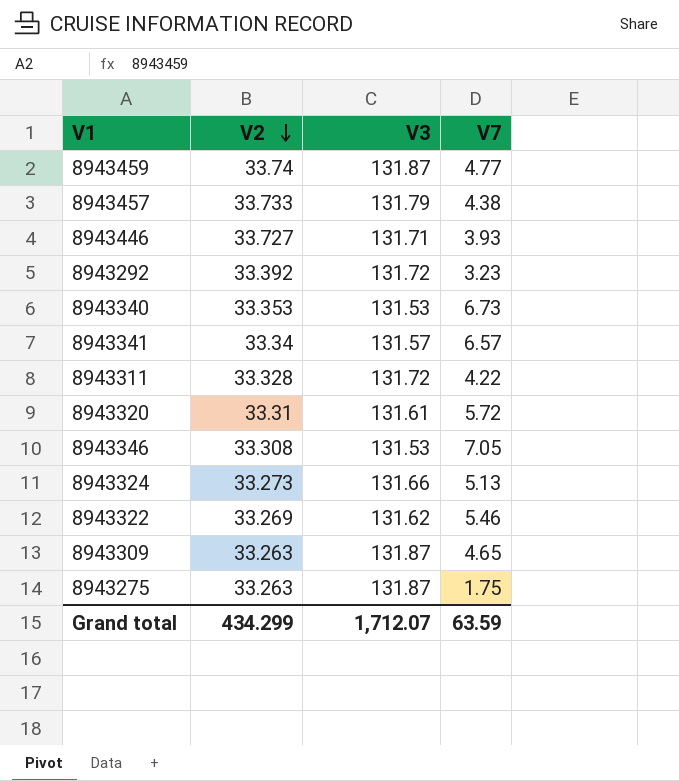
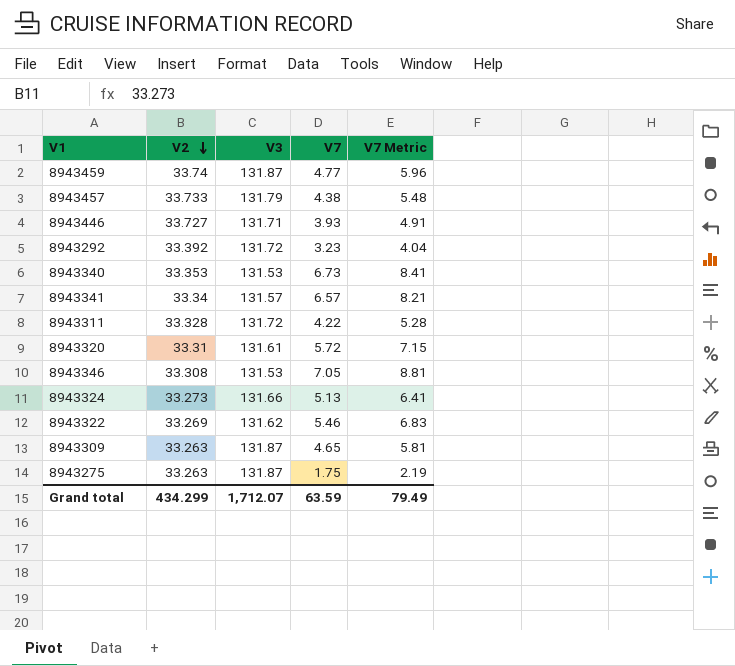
column V7 Metric | formula: none -> [V7] * 1.25

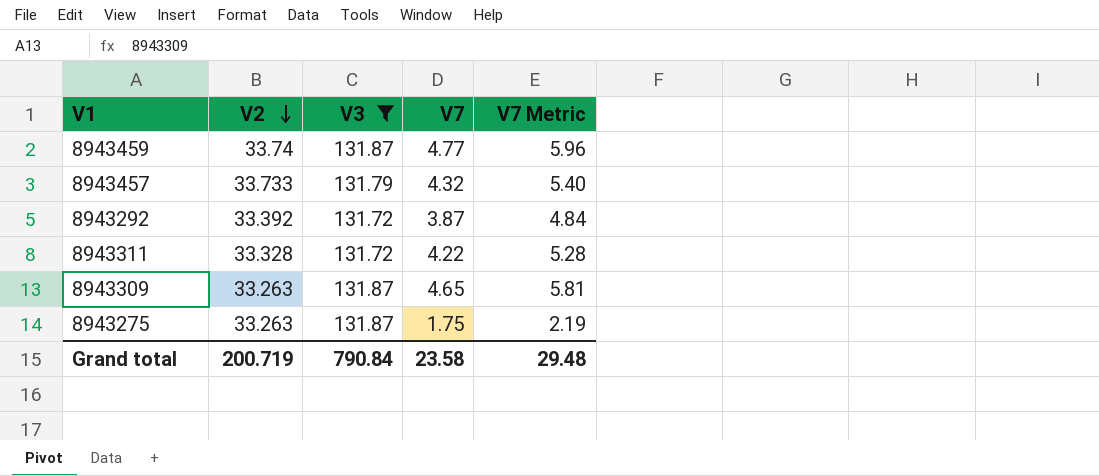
filter: none -> V3 >= 131.72
8943457 | V7: 4.38 -> 4.32
8943457 | V7 Metric: 5.48 -> 5.40
8943292 | V7: 3.23 -> 3.87
8943292 | V7 Metric: 4.04 -> 4.84
Grand total | V2: 434.299 -> 200.719
Grand total | V3: 1,712.07 -> 790.84
Grand total | V7: 63.59 -> 23.58
Grand total | V7 Metric: 79.49 -> 29.48

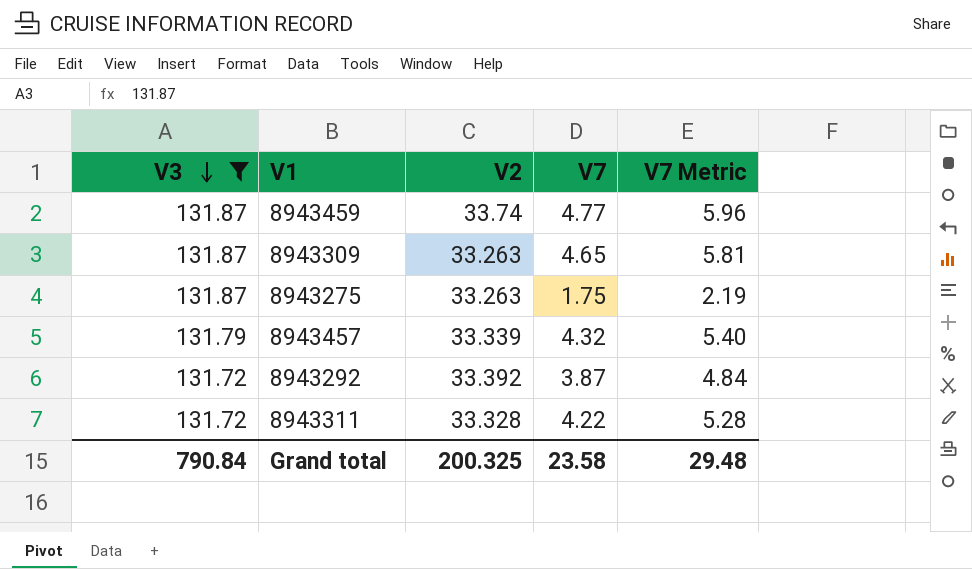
row order: V2 descending -> V3 descending
column V3 | position: 3 -> 1
8943457 | V2: 33.733 -> 33.339
Grand total | V2: 200.719 -> 200.325

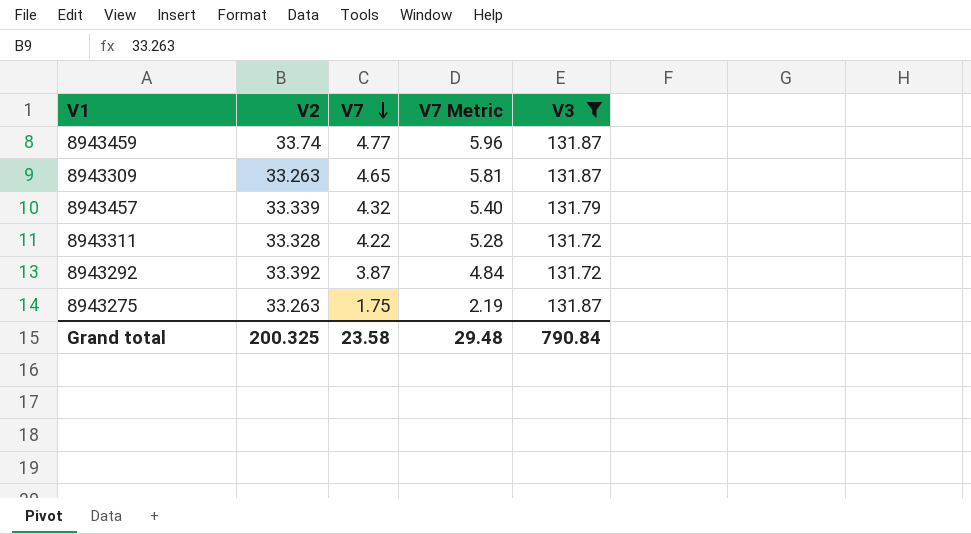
row order: V3 descending -> V7 descending
column V3 | position: 1 -> 5

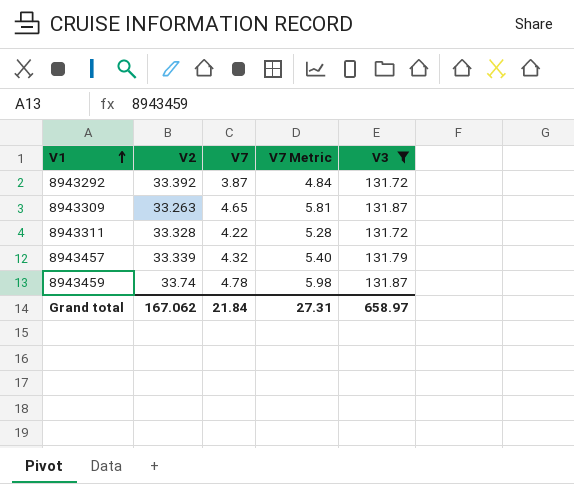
row order: V7 descending -> V1 ascending
row 8943275: 33.263 | 1.75 | 2.19 | 131.87 -> none
8943459 | V7: 4.77 -> 4.78
8943459 | V7 Metric: 5.96 -> 5.98
Grand total | V2: 200.325 -> 167.062
Grand total | V7: 23.58 -> 21.84
Grand total | V7 Metric: 29.48 -> 27.31
Grand total | V3: 790.84 -> 658.97

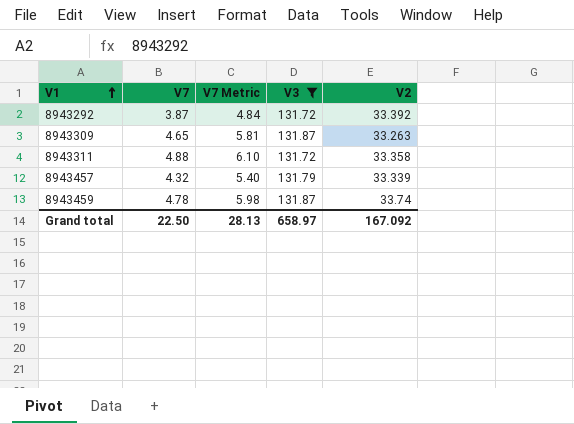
column V2 | position: 2 -> 5
8943311 | V7: 4.22 -> 4.88
8943311 | V7 Metric: 5.28 -> 6.10
8943311 | V2: 33.328 -> 33.358
Grand total | V7: 21.84 -> 22.50
Grand total | V7 Metric: 27.31 -> 28.13
Grand total | V2: 167.062 -> 167.092

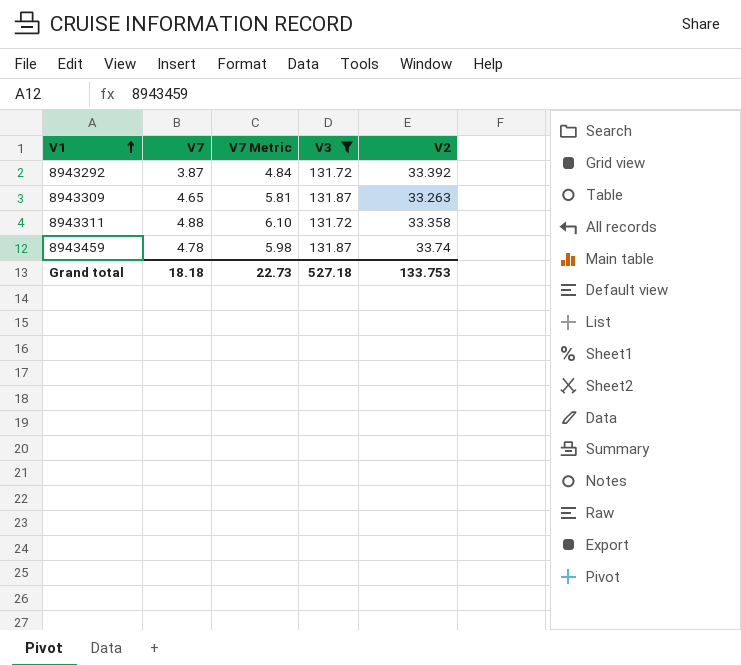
row 8943457: 4.32 | 5.40 | 131.79 | 33.339 -> none
Grand total | V7: 22.50 -> 18.18
Grand total | V7 Metric: 28.13 -> 22.73
Grand total | V3: 658.97 -> 527.18
Grand total | V2: 167.092 -> 133.753

